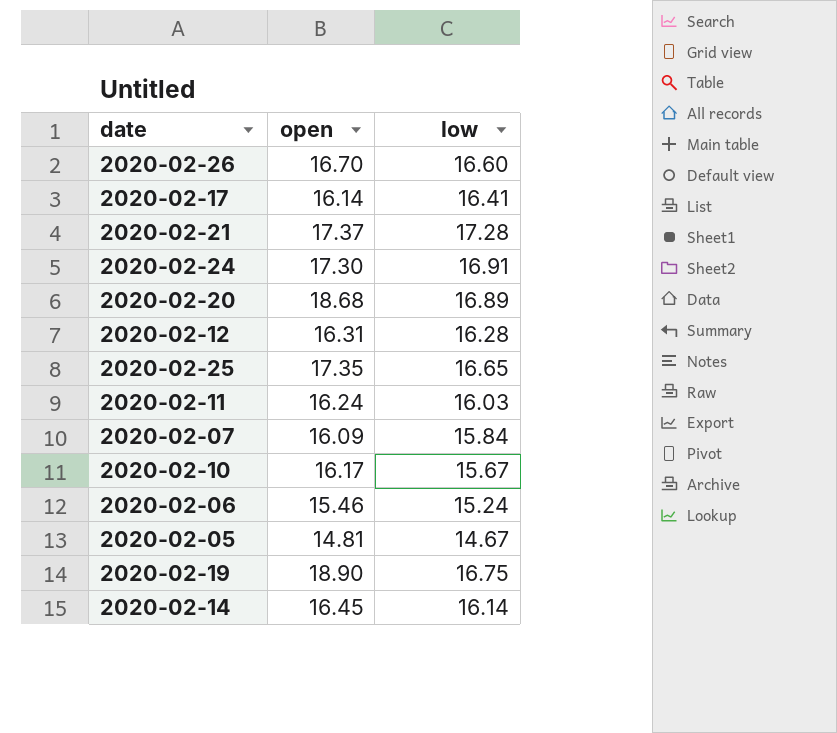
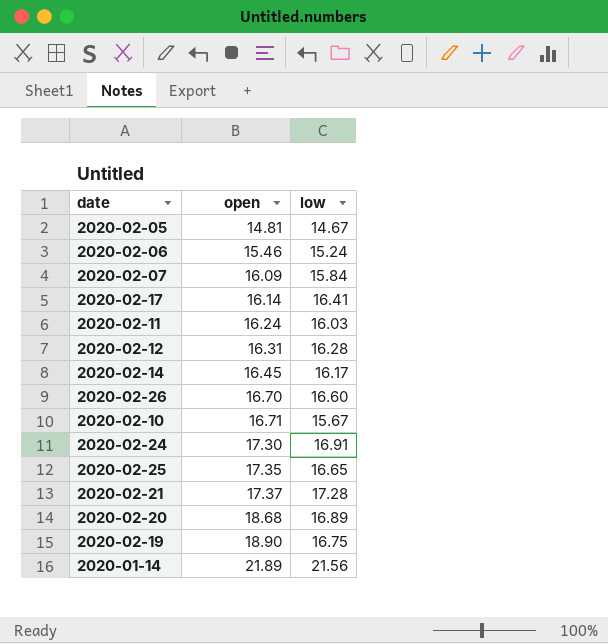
row order: none -> open ascending
2020-02-14 | low: 16.14 -> 16.17
2020-02-10 | open: 16.17 -> 16.71
row 2020-01-14: none -> 21.89 | 21.56

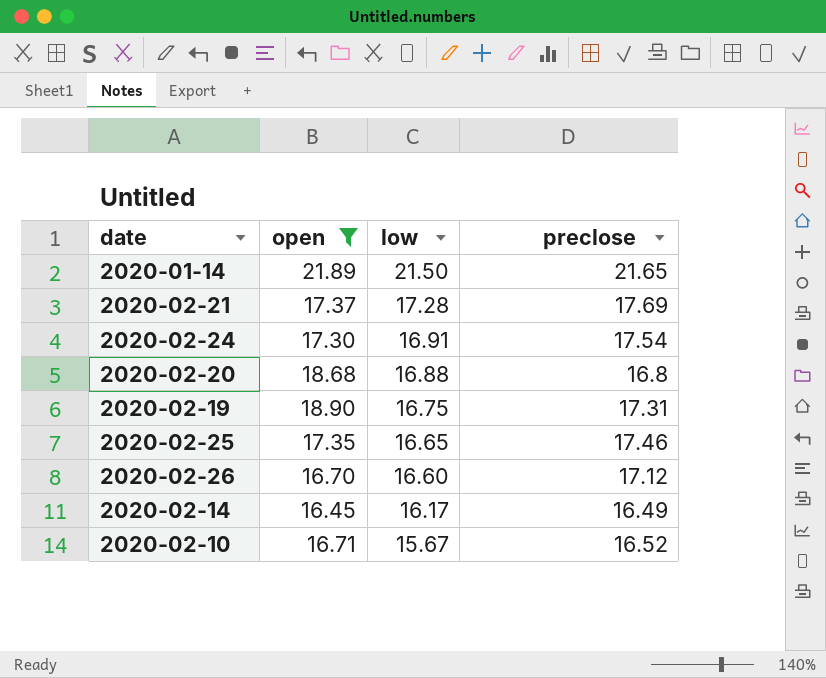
filter: none -> open >= 16.45
row order: open ascending -> low descending
column preclose | position: none -> 4
2020-01-14 | low: 21.56 -> 21.50
2020-02-20 | low: 16.89 -> 16.88

